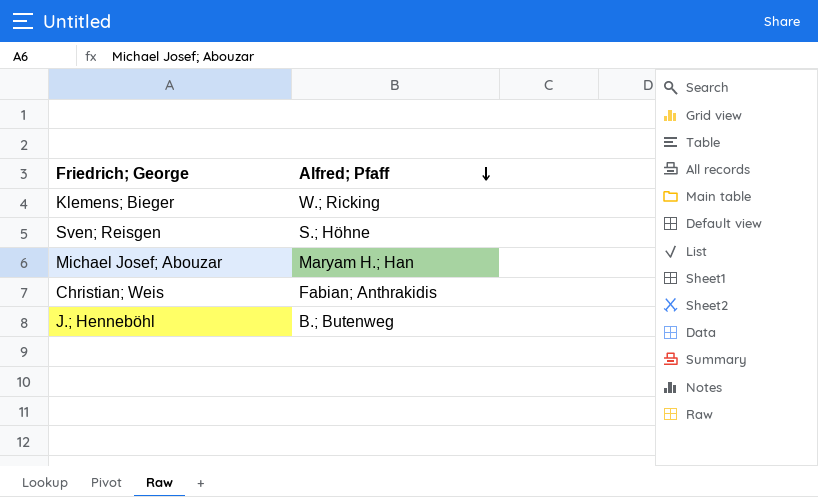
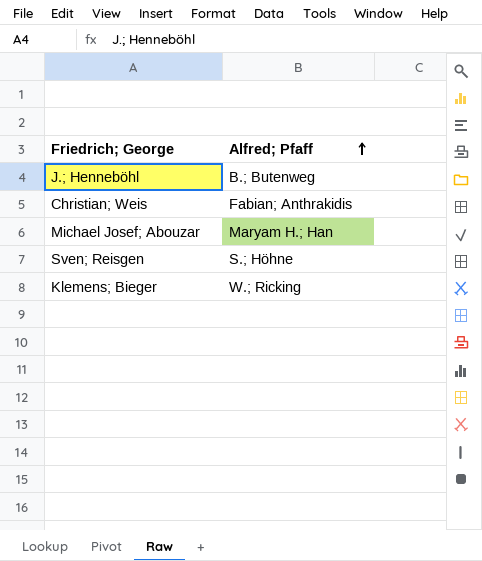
row order: Alfred; Pfaff descending -> Alfred; Pfaff ascending

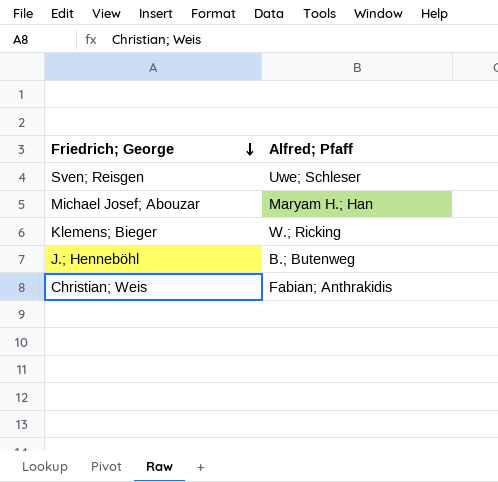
row order: Alfred; Pfaff ascending -> Friedrich; George descending
Sven; Reisgen | Alfred; Pfaff: S.; Höhne -> Uwe; Schleser

